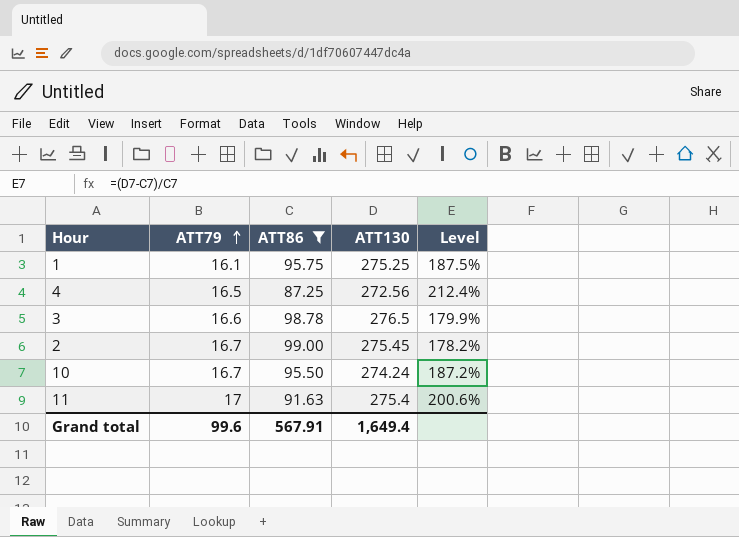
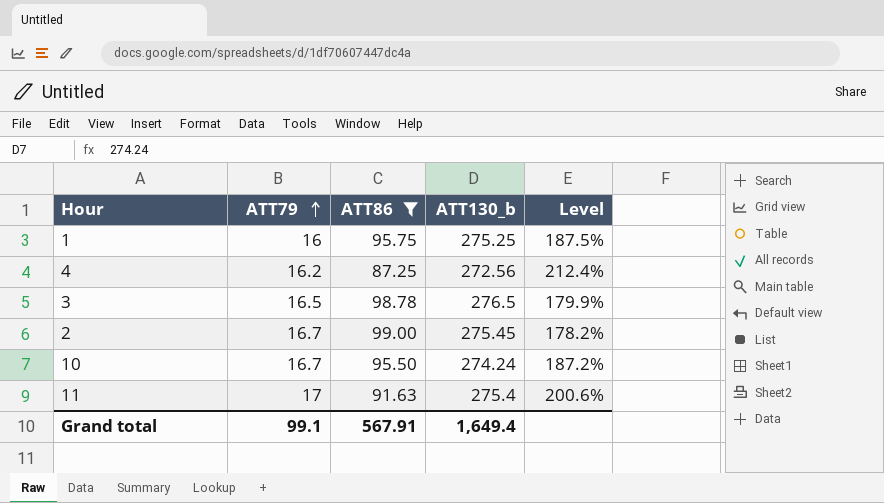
column name: ATT130 -> ATT130_b
1 | ATT79: 16.1 -> 16
4 | ATT79: 16.5 -> 16.2
3 | ATT79: 16.6 -> 16.5
Grand total | ATT79: 99.6 -> 99.1

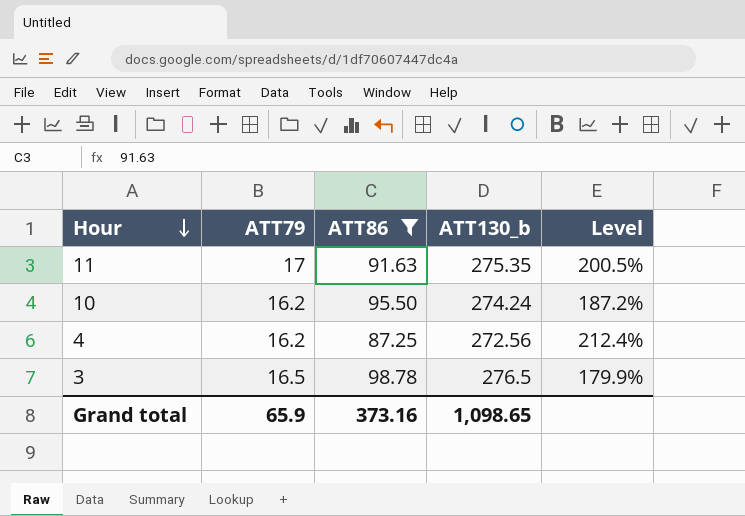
row order: ATT79 ascending -> Hour descending
row 1: 16 | 95.75 | 275.25 | 187.5% -> none
row 2: 16.7 | 99.00 | 275.45 | 178.2% -> none
11 | ATT130_b: 275.4 -> 275.35
11 | Level: 200.6% -> 200.5%
10 | ATT79: 16.7 -> 16.2
Grand total | ATT79: 99.1 -> 65.9
Grand total | ATT86: 567.91 -> 373.16
Grand total | ATT130_b: 1,649.4 -> 1,098.65

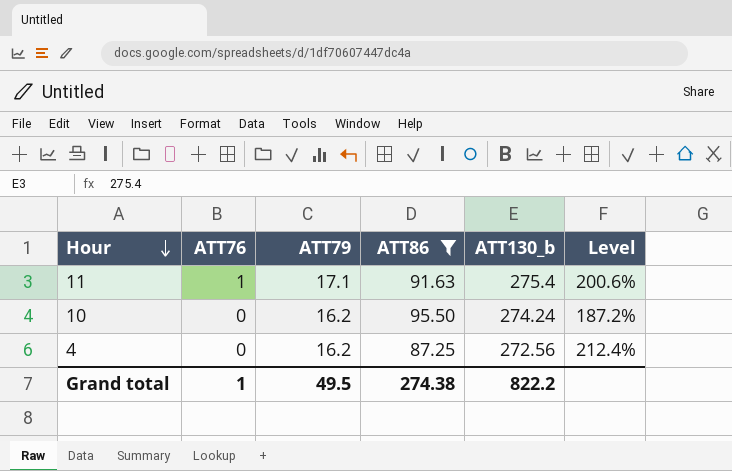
column ATT76 | position: none -> 2
row 3: 16.5 | 98.78 | 276.5 | 179.9% -> none
11 | ATT79: 17 -> 17.1
11 | ATT130_b: 275.35 -> 275.4
11 | Level: 200.5% -> 200.6%
Grand total | ATT79: 65.9 -> 49.5
Grand total | ATT86: 373.16 -> 274.38
Grand total | ATT130_b: 1,098.65 -> 822.2

